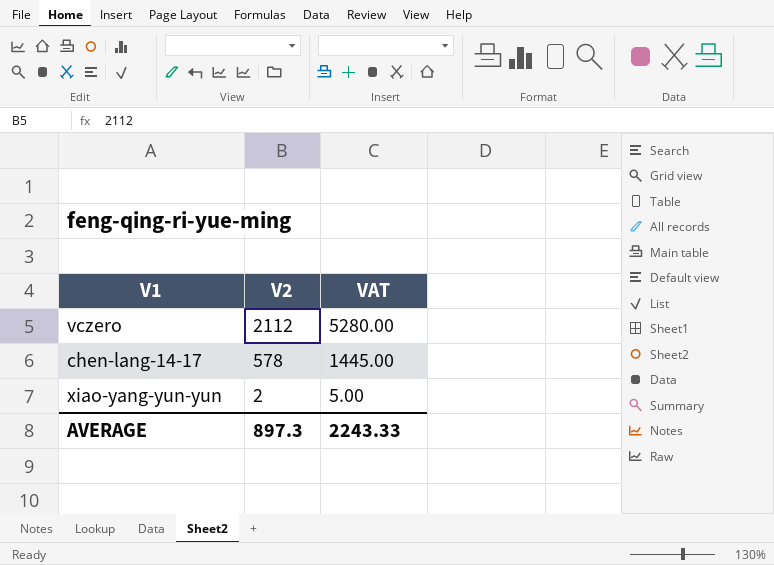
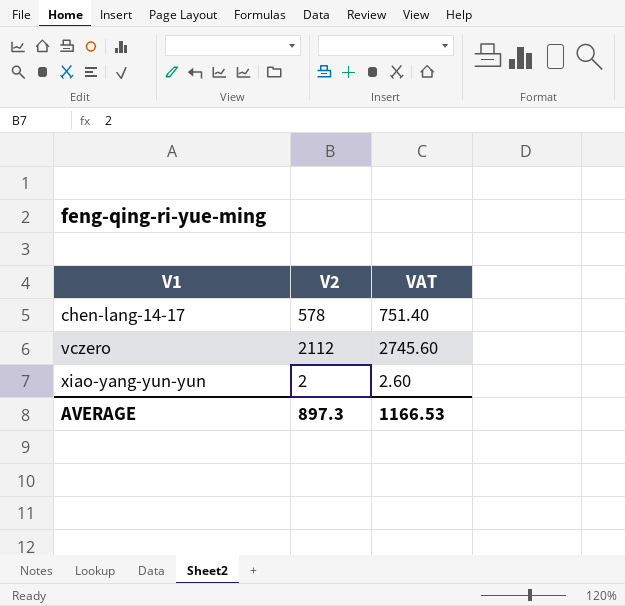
row order: V2 descending -> V1 ascending
column VAT | formula: [V2] * 2.5 -> [V2] * 1.3
AVERAGE | VAT: 2243.33 -> 1166.53

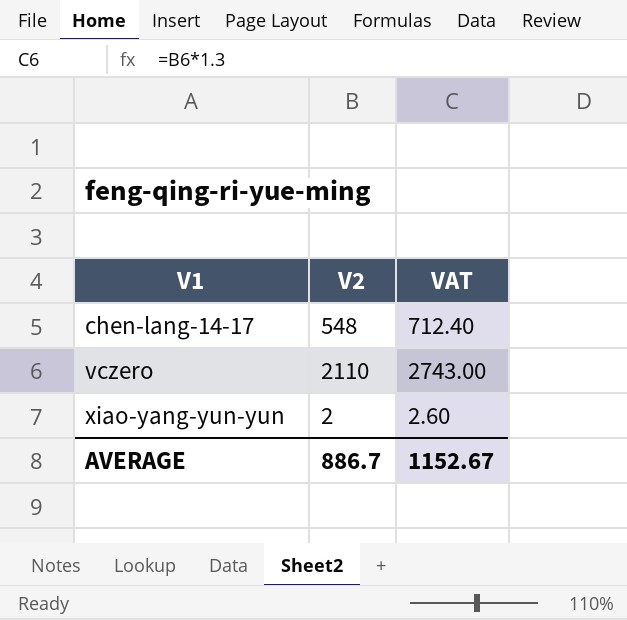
chen-lang-14-17 | V2: 578 -> 548
chen-lang-14-17 | VAT: 751.40 -> 712.40
vczero | V2: 2112 -> 2110
vczero | VAT: 2745.60 -> 2743.00
AVERAGE | V2: 897.3 -> 886.7
AVERAGE | VAT: 1166.53 -> 1152.67

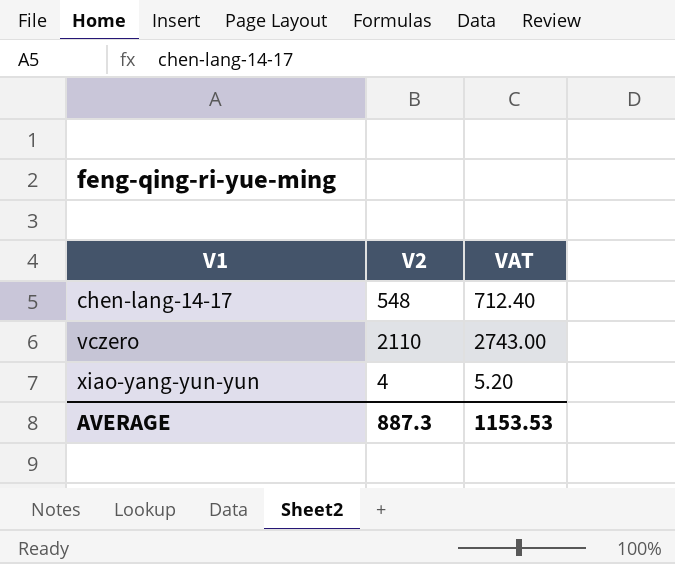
xiao-yang-yun-yun | V2: 2 -> 4
xiao-yang-yun-yun | VAT: 2.60 -> 5.20
AVERAGE | V2: 886.7 -> 887.3
AVERAGE | VAT: 1152.67 -> 1153.53

